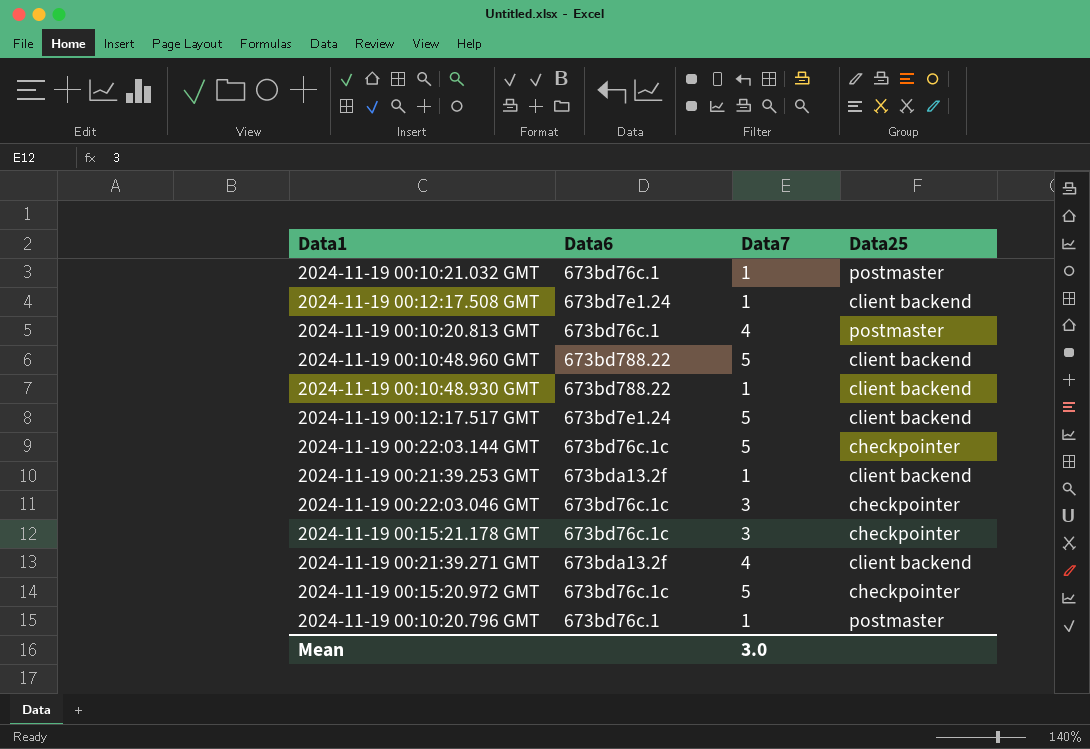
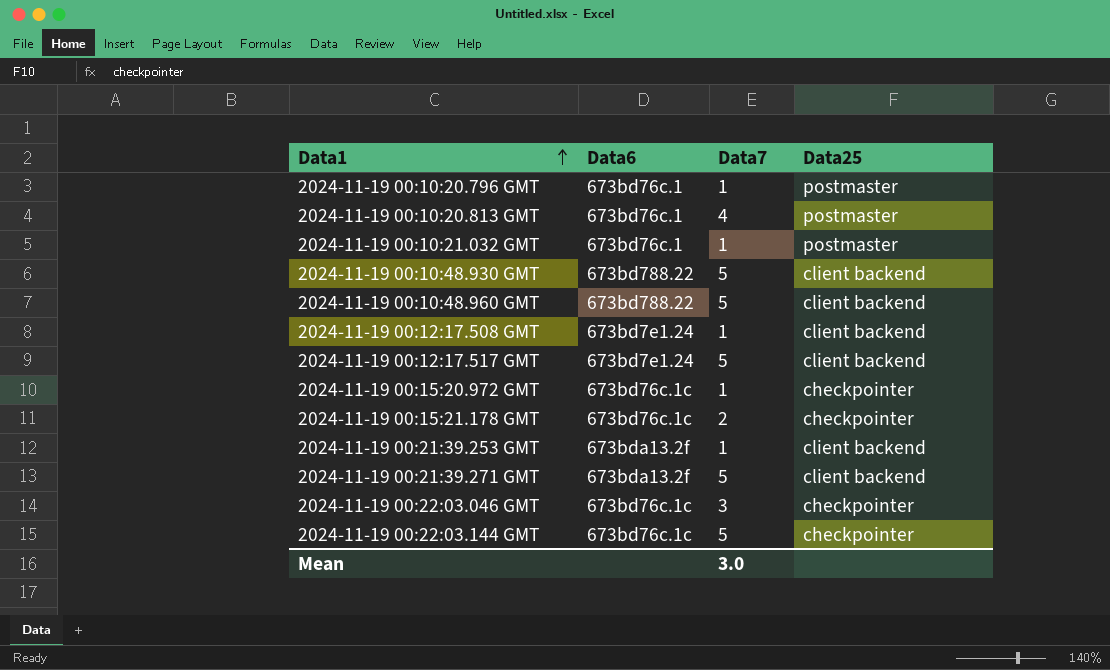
row order: none -> Data1 ascending
2024-11-19 00:10:48.930 GMT | Data7: 1 -> 5
2024-11-19 00:15:20.972 GMT | Data7: 5 -> 1
2024-11-19 00:15:21.178 GMT | Data7: 3 -> 2
2024-11-19 00:21:39.271 GMT | Data7: 4 -> 5

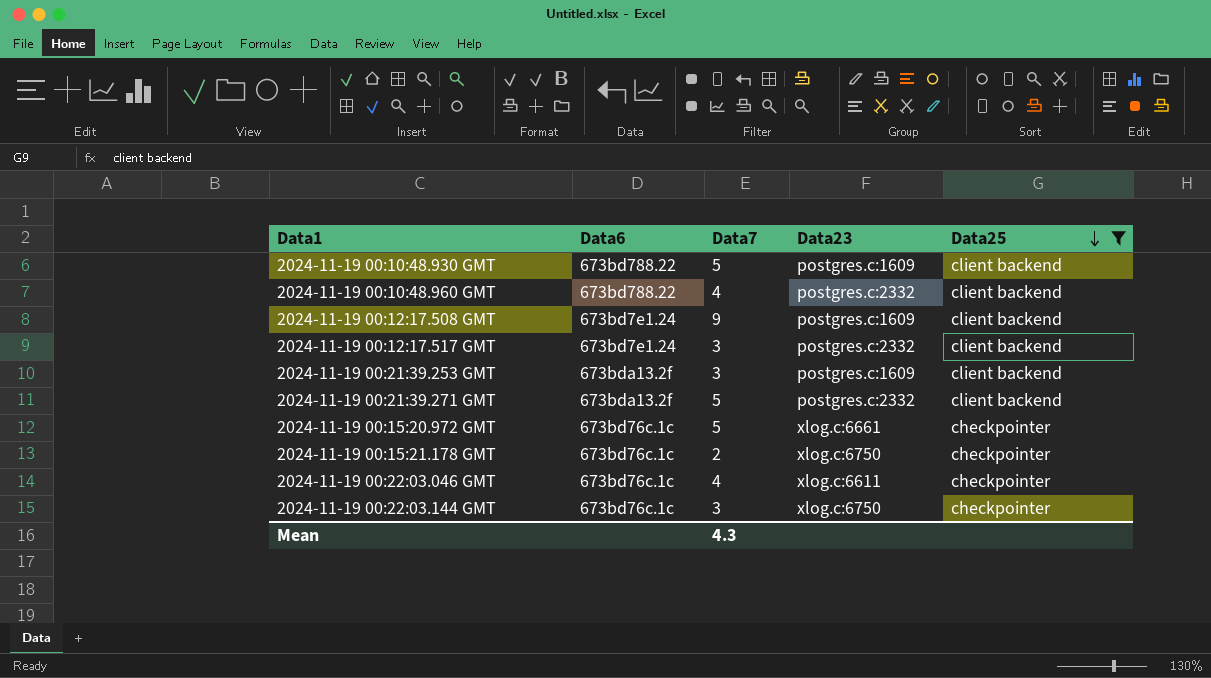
filter: none -> Data25 != postmaster
row order: Data1 ascending -> Data25 descending
column Data23 | position: none -> 4
2024-11-19 00:10:48.960 GMT | Data7: 5 -> 4
2024-11-19 00:12:17.508 GMT | Data7: 1 -> 9
2024-11-19 00:12:17.517 GMT | Data7: 5 -> 3
2024-11-19 00:21:39.253 GMT | Data7: 1 -> 3
2024-11-19 00:15:20.972 GMT | Data7: 1 -> 5
2024-11-19 00:22:03.046 GMT | Data7: 3 -> 4
2024-11-19 00:22:03.144 GMT | Data7: 5 -> 3
Mean | Data7: 3.0 -> 4.3

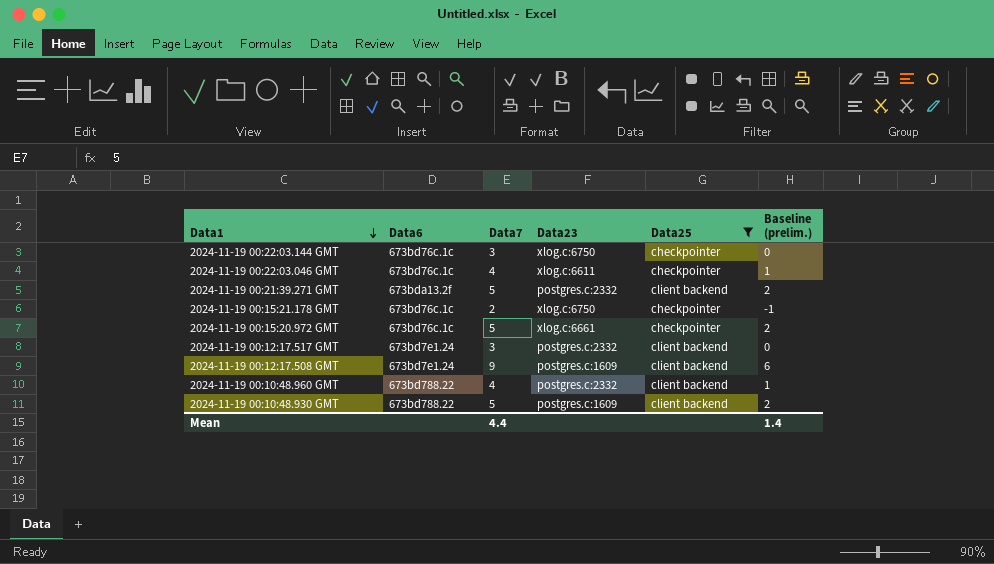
row order: Data25 descending -> Data1 descending
column Baseline (prelim.) | formula: none -> [Data7] - 3
row 2024-11-19 00:21:39.253 GMT: 673bda13.2f | 3 | postgres.c:1609 | client backend -> none
Mean | Data7: 4.3 -> 4.4

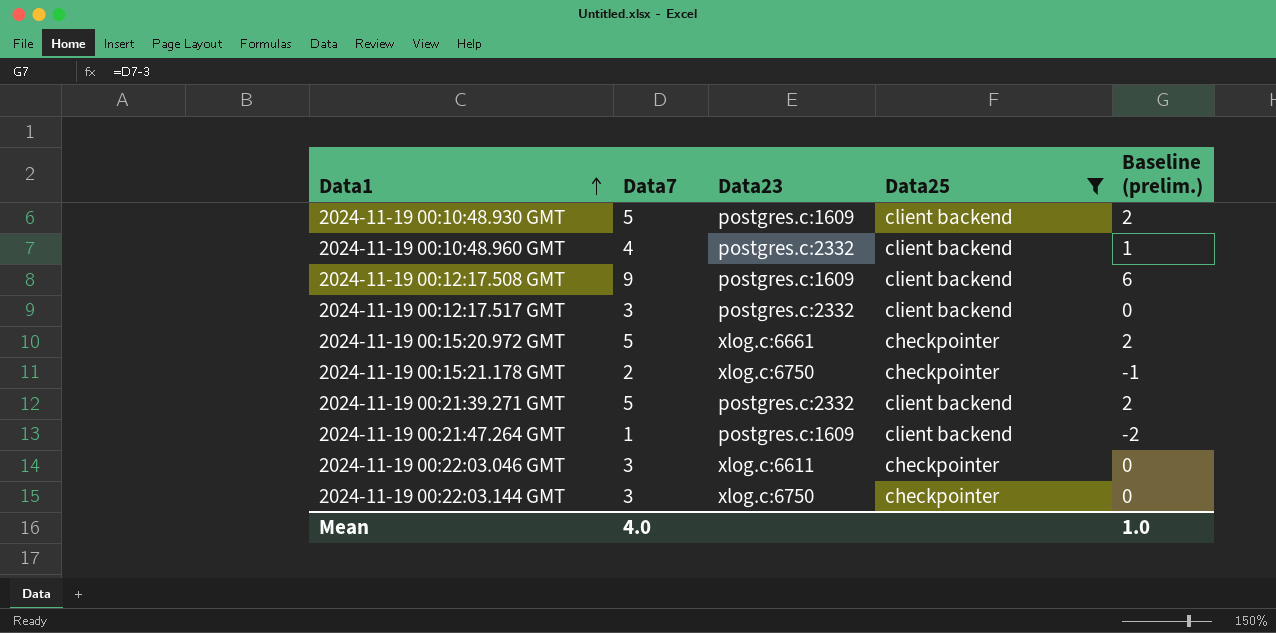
row order: Data1 descending -> Data1 ascending
column Data6 | position: 2 -> none
row 2024-11-19 00:21:47.264 GMT: none -> 1 | postgres.c:1609 | client backend | -2
2024-11-19 00:22:03.046 GMT | Data7: 4 -> 3
2024-11-19 00:22:03.046 GMT | Baseline (prelim.): 1 -> 0
Mean | Data7: 4.4 -> 4.0
Mean | Baseline (prelim.): 1.4 -> 1.0

